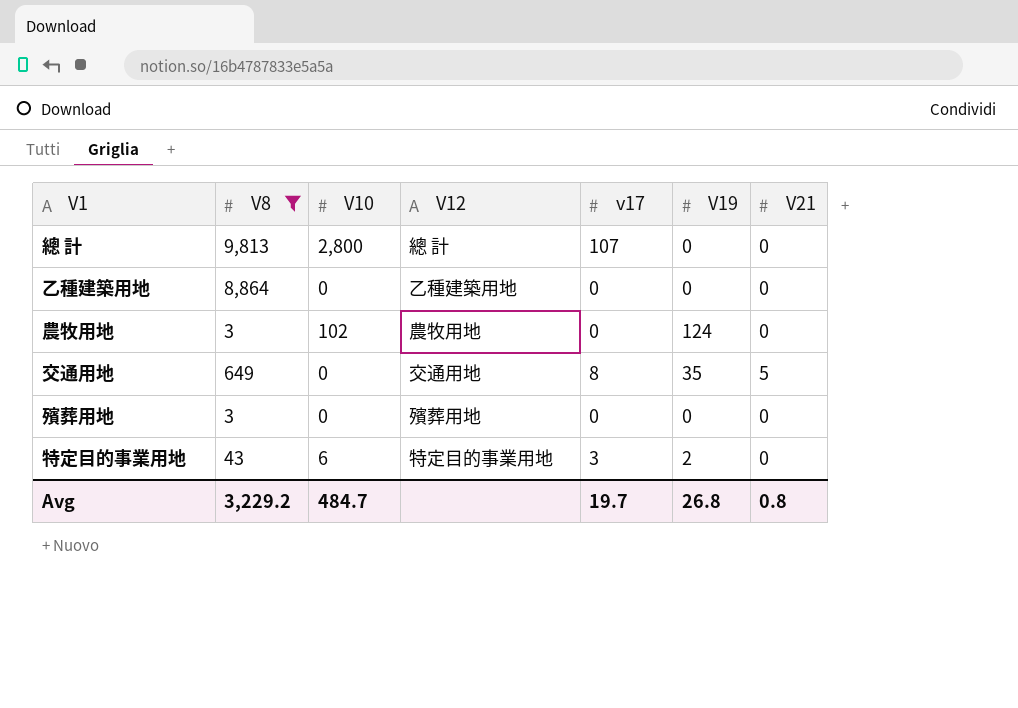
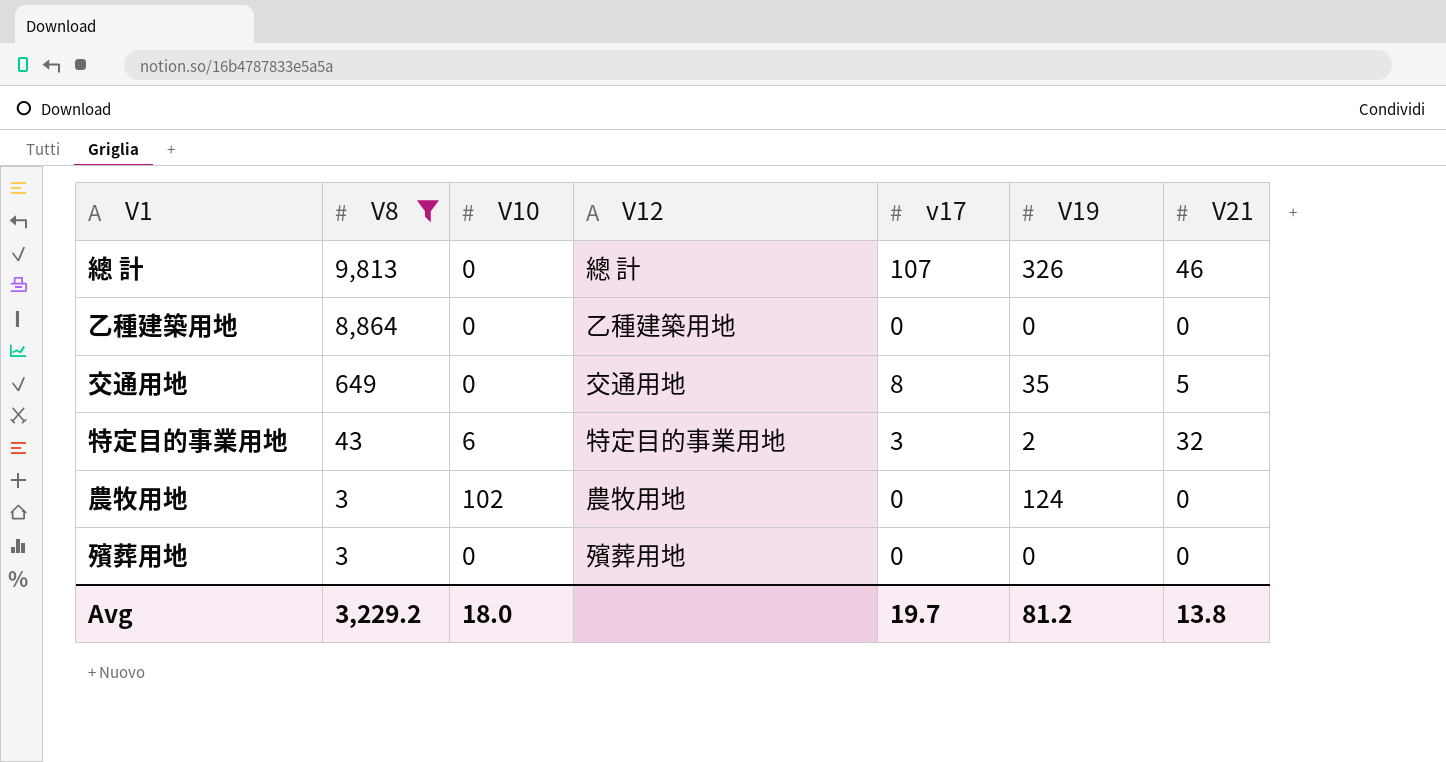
row order: none -> V8 descending
總 計 | V10: 2,800 -> 0
總 計 | V19: 0 -> 326
總 計 | V21: 0 -> 46
特定目的事業用地 | V21: 0 -> 32
Avg | V10: 484.7 -> 18.0
Avg | V19: 26.8 -> 81.2
Avg | V21: 0.8 -> 13.8

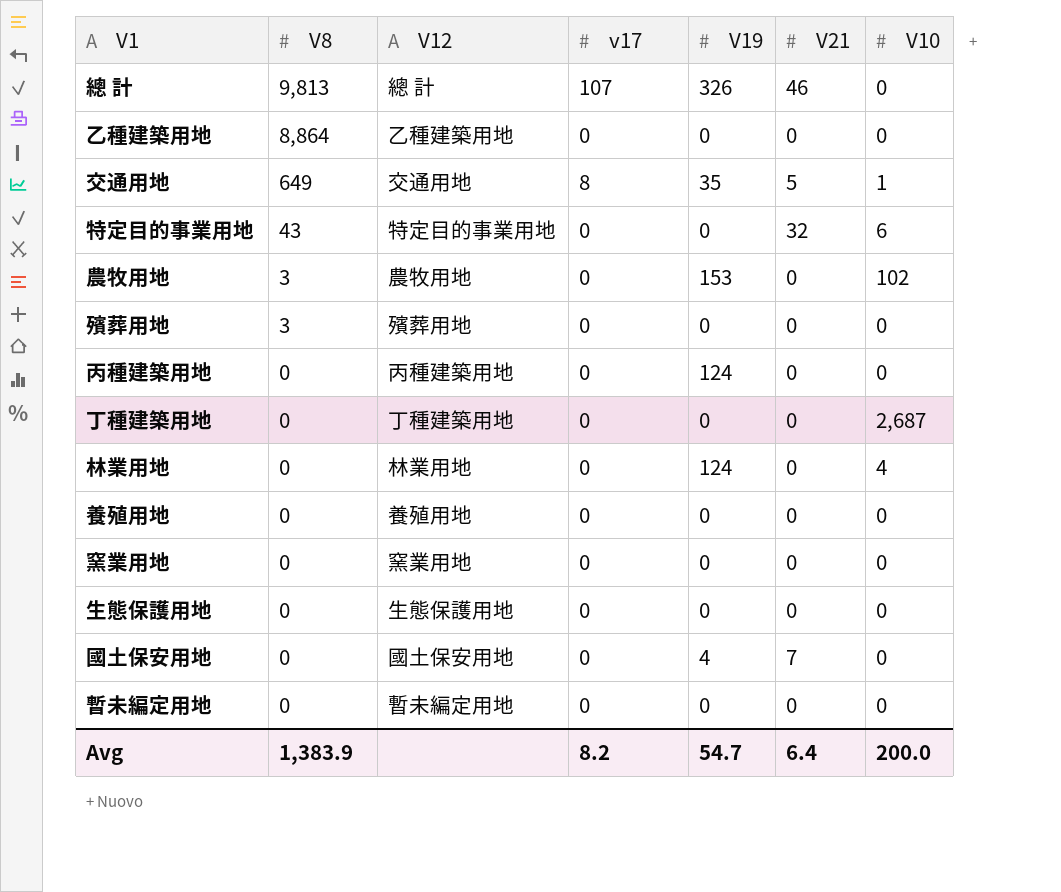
filter: V8 != 0 -> none
column V10 | position: 3 -> 7
交通用地 | V10: 0 -> 1
特定目的事業用地 | v17: 3 -> 0
特定目的事業用地 | V19: 2 -> 0
農牧用地 | V19: 124 -> 153
Avg | V8: 3,229.2 -> 1,383.9
Avg | v17: 19.7 -> 8.2
Avg | V19: 81.2 -> 54.7
Avg | V21: 13.8 -> 6.4
Avg | V10: 18.0 -> 200.0

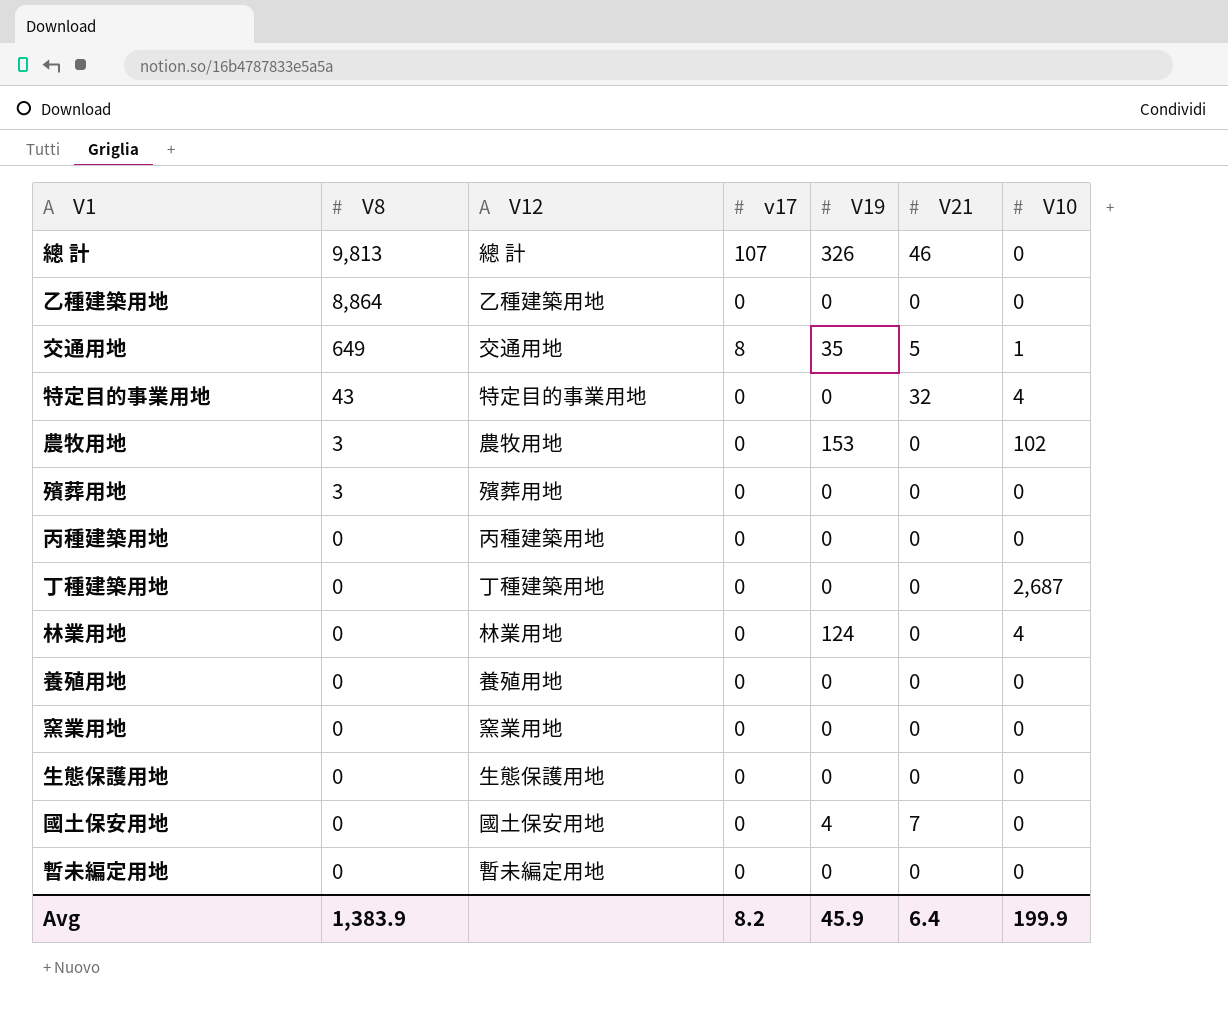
特定目的事業用地 | V10: 6 -> 4
丙種建築用地 | V19: 124 -> 0
Avg | V19: 54.7 -> 45.9
Avg | V10: 200.0 -> 199.9

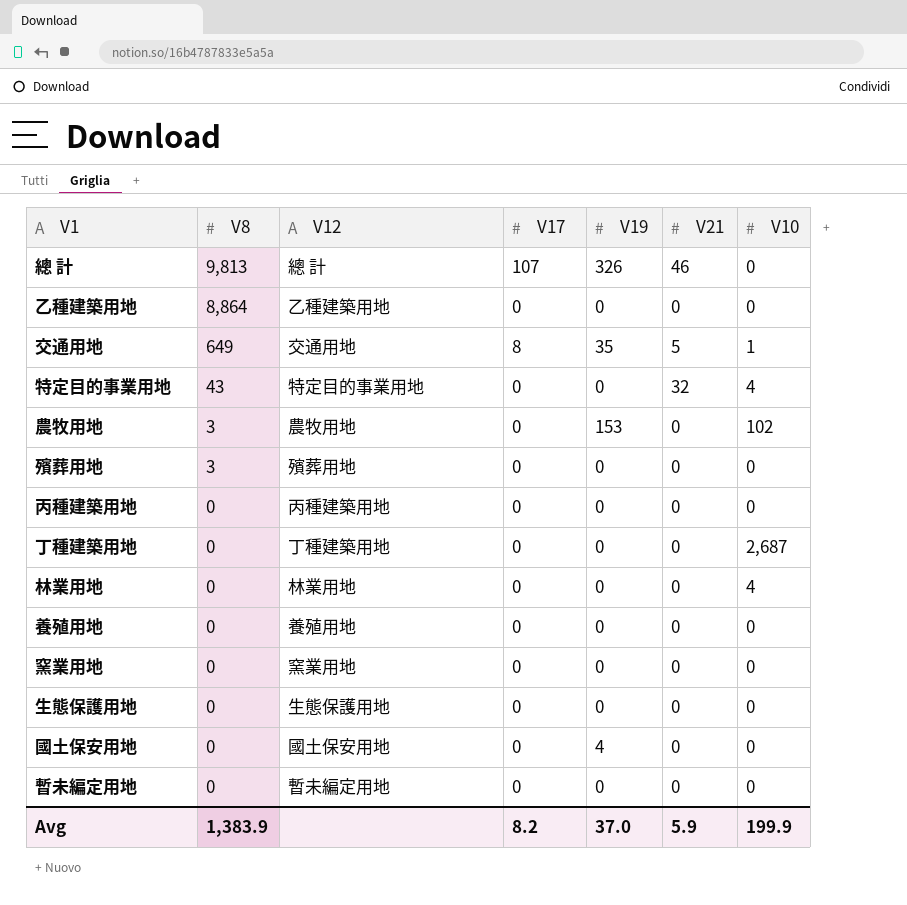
column name: v17 -> V17
林業用地 | V19: 124 -> 0
國土保安用地 | V21: 7 -> 0
Avg | V19: 45.9 -> 37.0
Avg | V21: 6.4 -> 5.9

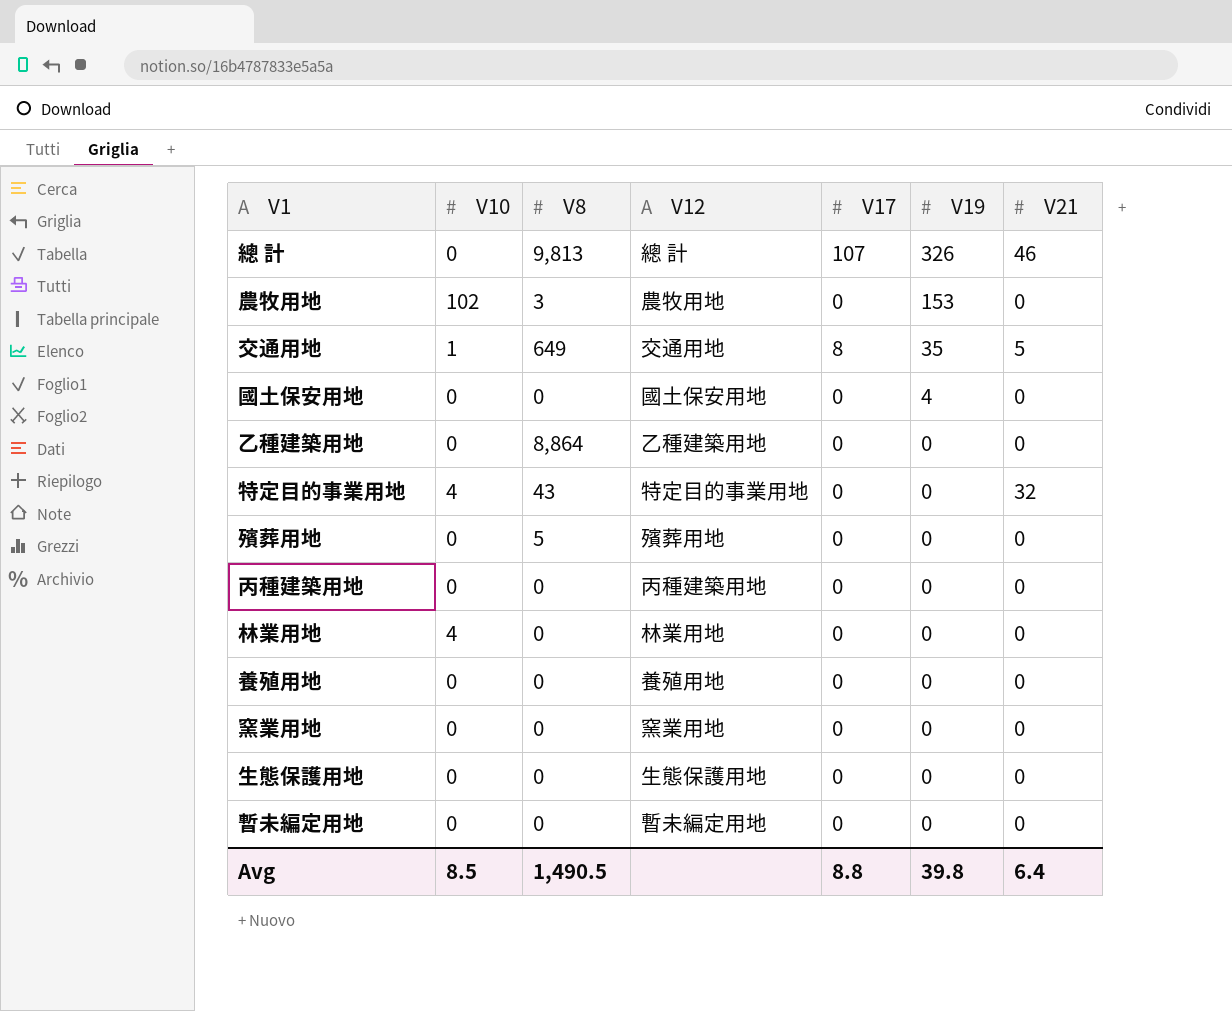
row order: V8 descending -> V19 descending
column V10 | position: 7 -> 2
row 丁種建築用地: 0 | 丁種建築用地 | 0 | 0 | 0 | 2,687 -> none
殯葬用地 | V8: 3 -> 5
Avg | V10: 199.9 -> 8.5
Avg | V8: 1,383.9 -> 1,490.5
Avg | V17: 8.2 -> 8.8
Avg | V19: 37.0 -> 39.8
Avg | V21: 5.9 -> 6.4

